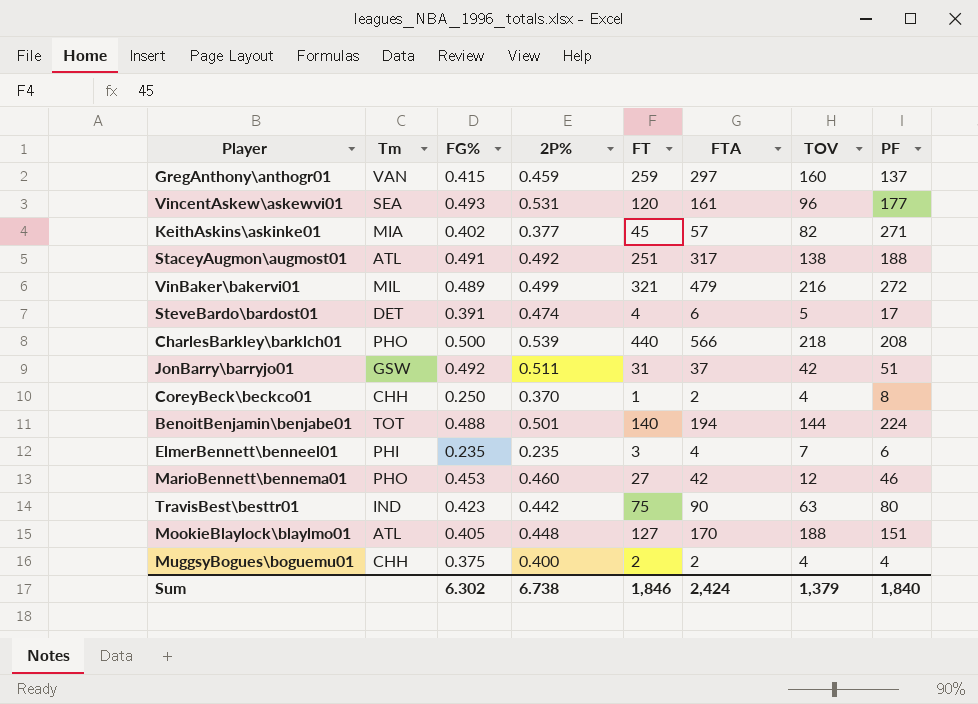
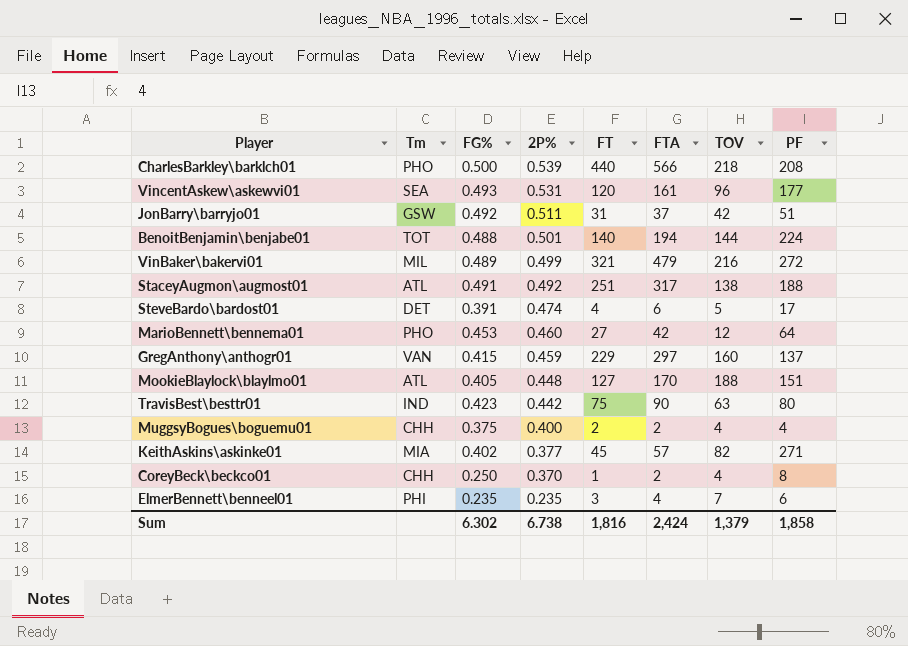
row order: none -> 2P% descending
MarioBennett\bennema01 | PF: 46 -> 64
GregAnthony\anthogr01 | FT: 259 -> 229
Sum | FT: 1,846 -> 1,816
Sum | PF: 1,840 -> 1,858

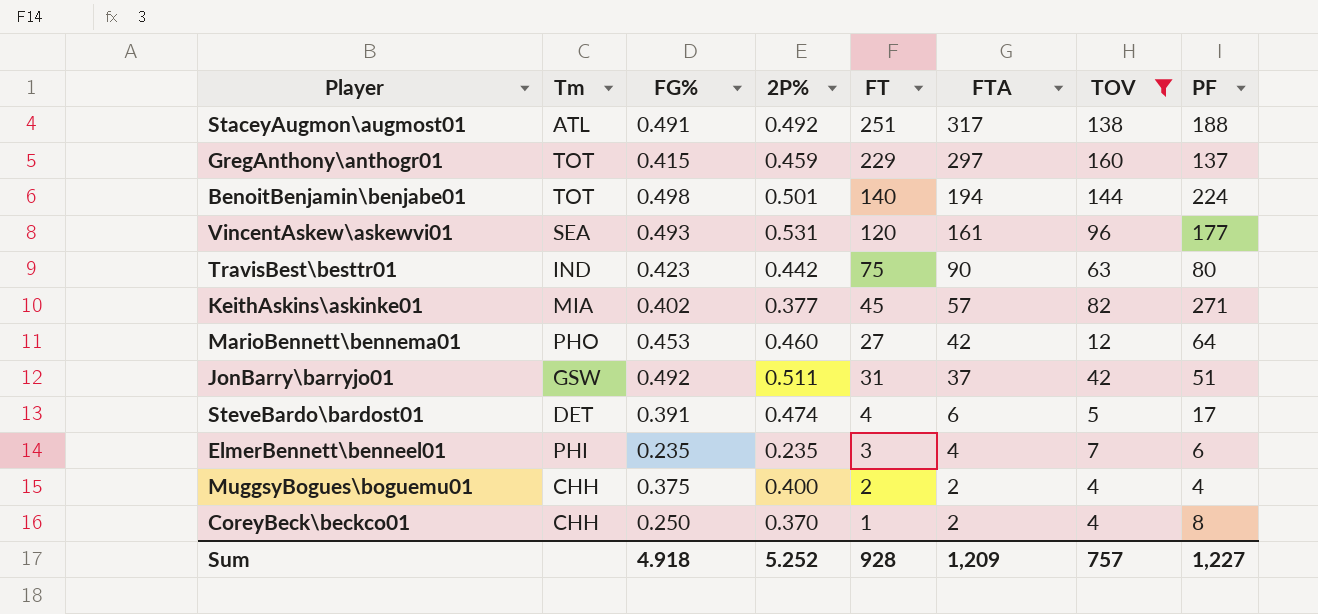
filter: none -> TOV <= 160
row order: 2P% descending -> FTA descending
GregAnthony\anthogr01 | Tm: VAN -> TOT
BenoitBenjamin\benjabe01 | FG%: 0.488 -> 0.498
Sum | FG%: 6.302 -> 4.918
Sum | 2P%: 6.738 -> 5.252
Sum | FT: 1,816 -> 928
Sum | FTA: 2,424 -> 1,209
Sum | TOV: 1,379 -> 757
Sum | PF: 1,858 -> 1,227

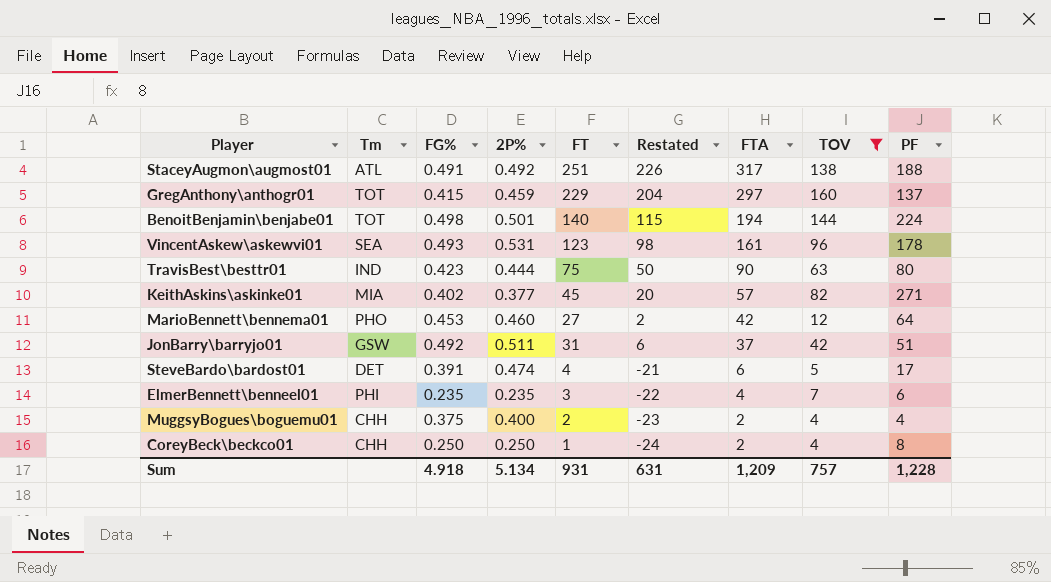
column Restated | formula: none -> [FT] - 25
VincentAskew\askewvi01 | FT: 120 -> 123
VincentAskew\askewvi01 | PF: 177 -> 178
TravisBest\besttr01 | 2P%: 0.442 -> 0.444
CoreyBeck\beckco01 | 2P%: 0.370 -> 0.250
Sum | 2P%: 5.252 -> 5.134
Sum | FT: 928 -> 931
Sum | PF: 1,227 -> 1,228

